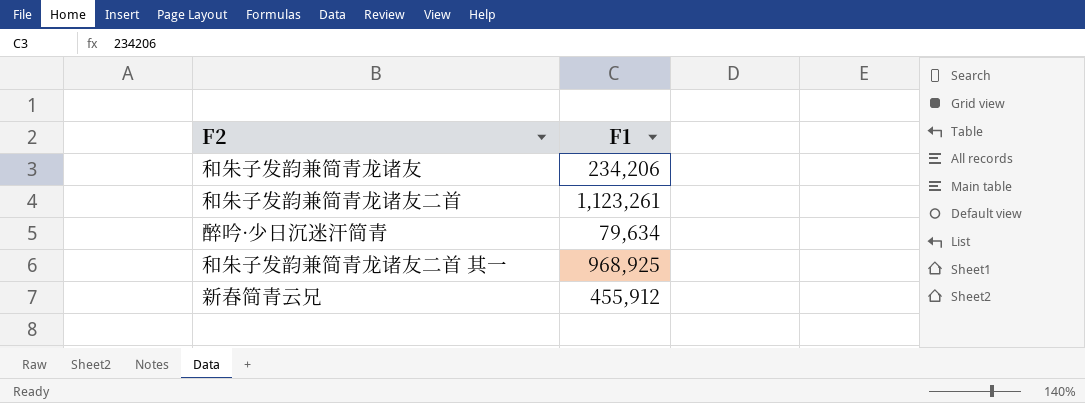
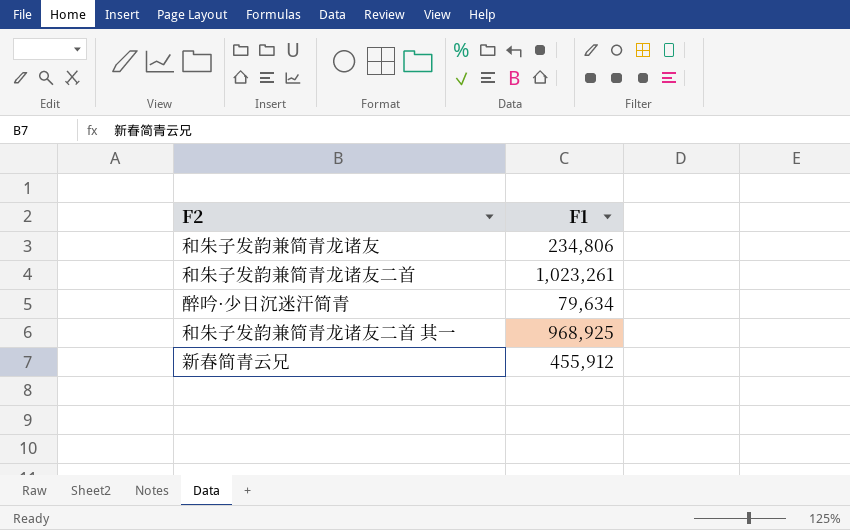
和朱子发韵兼简青龙诸友 | F1: 234,206 -> 234,806
和朱子发韵兼简青龙诸友二首 | F1: 1,123,261 -> 1,023,261

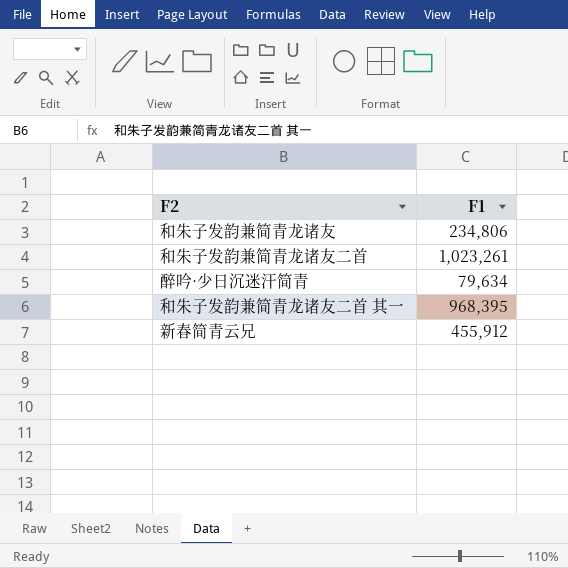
和朱子发韵兼简青龙诸友二首 其一 | F1: 968,925 -> 968,395

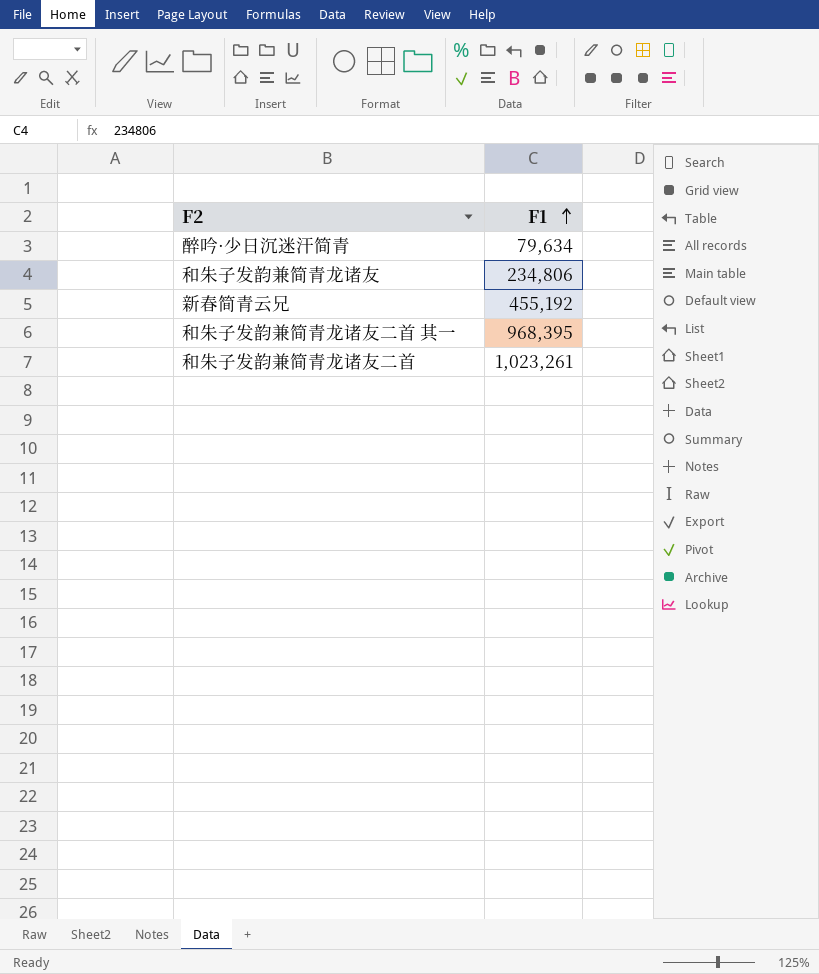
row order: none -> F1 ascending
新春简青云兄 | F1: 455,912 -> 455,192

